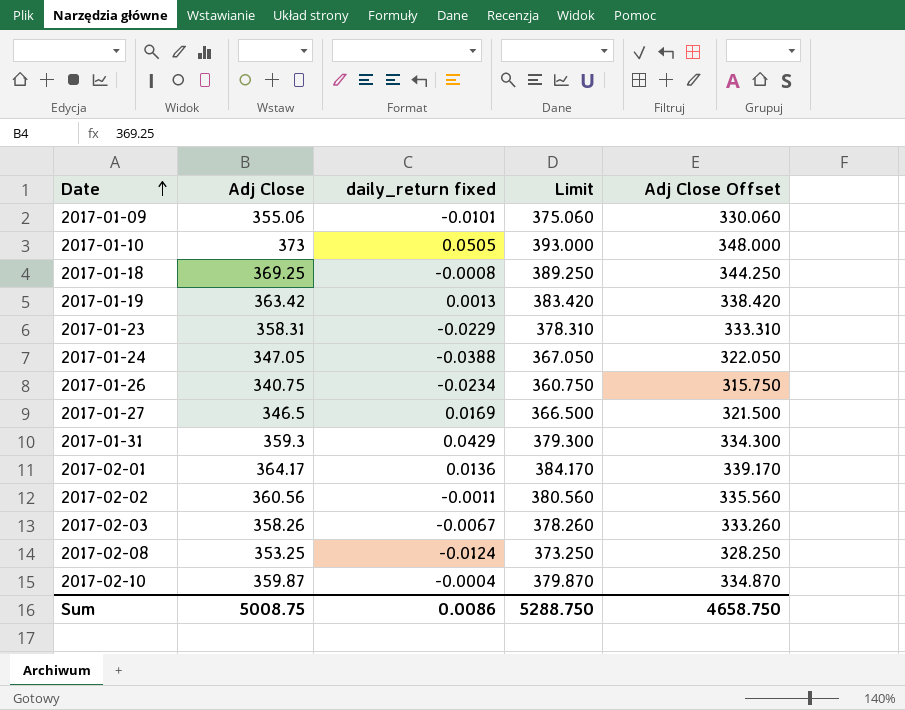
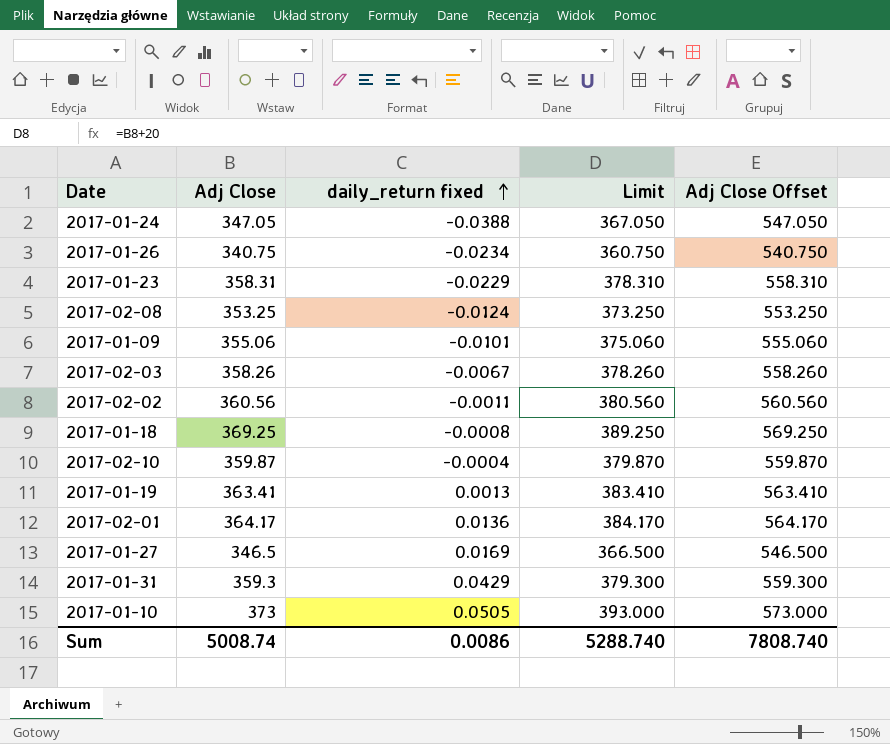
row order: Date ascending -> daily_return fixed ascending
column Adj Close Offset | formula: [Adj Close] - 25 -> [Adj Close] + 200
2017-01-19 | Adj Close: 363.42 -> 363.41
2017-01-19 | Limit: 383.420 -> 383.410
Sum | Adj Close: 5008.75 -> 5008.74
Sum | Limit: 5288.750 -> 5288.740
Sum | Adj Close Offset: 4658.750 -> 7808.740

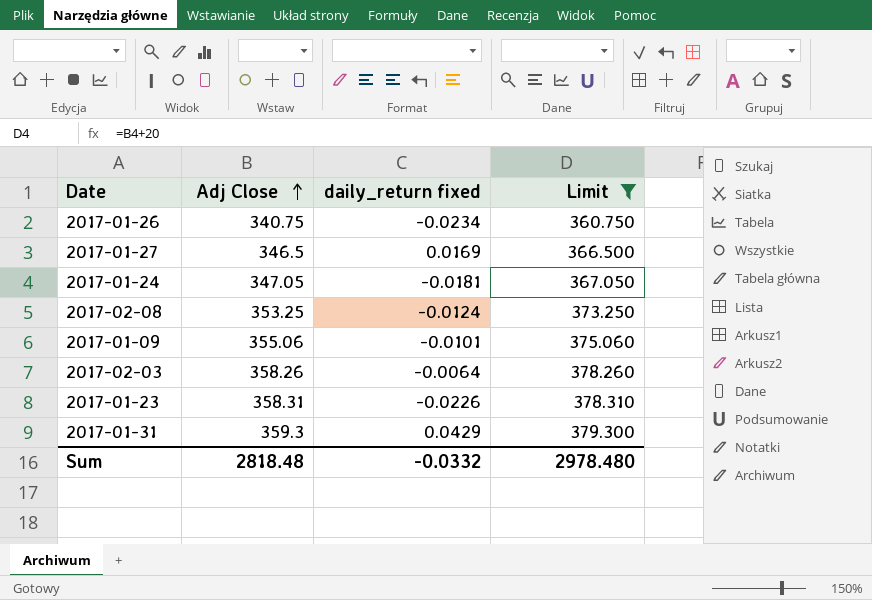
filter: none -> Limit <= 379.300
row order: daily_return fixed ascending -> Adj Close ascending
column Adj Close Offset | formula: [Adj Close] + 200 -> none
2017-01-24 | daily_return fixed: -0.0388 -> -0.0181
2017-02-03 | daily_return fixed: -0.0067 -> -0.0064
2017-01-23 | daily_return fixed: -0.0229 -> -0.0226
Sum | Adj Close: 5008.74 -> 2818.48
Sum | daily_return fixed: 0.0086 -> -0.0332
Sum | Limit: 5288.740 -> 2978.480

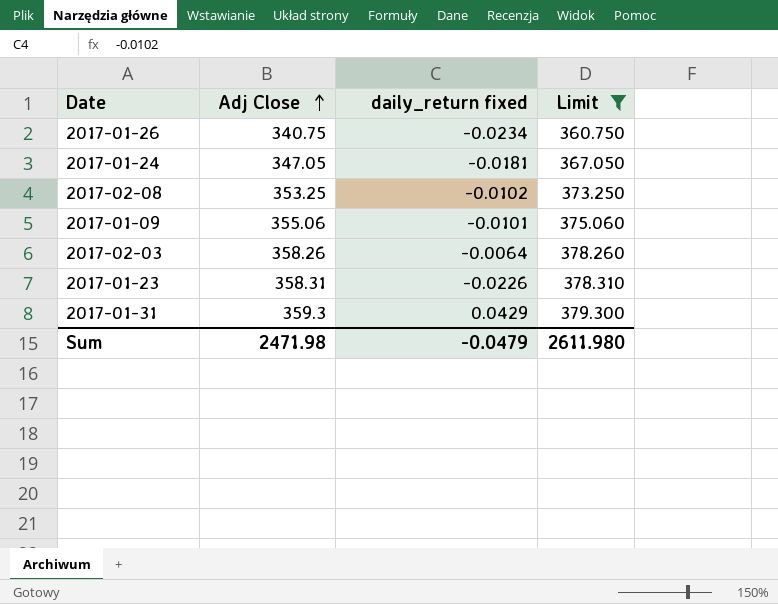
row 2017-01-27: 346.5 | 0.0169 | 366.500 -> none
2017-02-08 | daily_return fixed: -0.0124 -> -0.0102
Sum | Adj Close: 2818.48 -> 2471.98
Sum | daily_return fixed: -0.0332 -> -0.0479
Sum | Limit: 2978.480 -> 2611.980

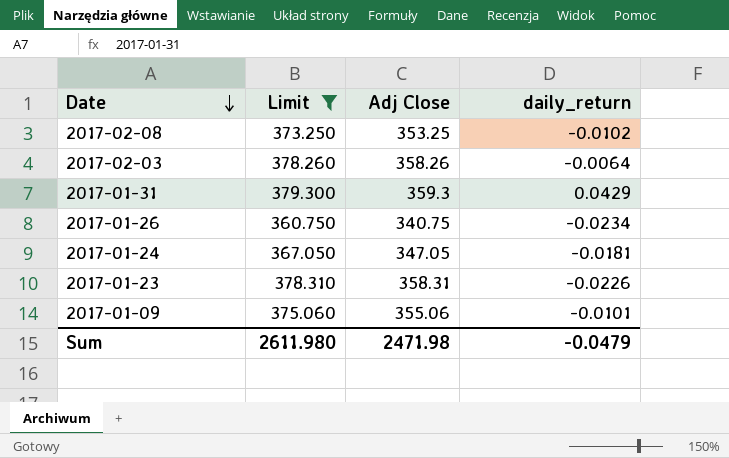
row order: Adj Close ascending -> Date descending
column Limit | position: 4 -> 2
column name: daily_return fixed -> daily_return

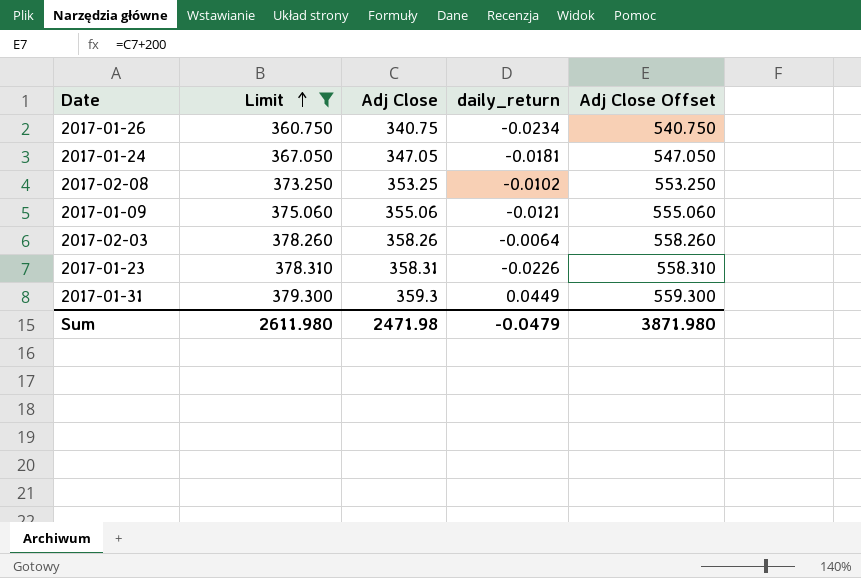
row order: Date descending -> Limit ascending
column Adj Close Offset | formula: none -> [Adj Close] + 200
2017-01-09 | daily_return: -0.0101 -> -0.0121
2017-01-31 | daily_return: 0.0429 -> 0.0449

